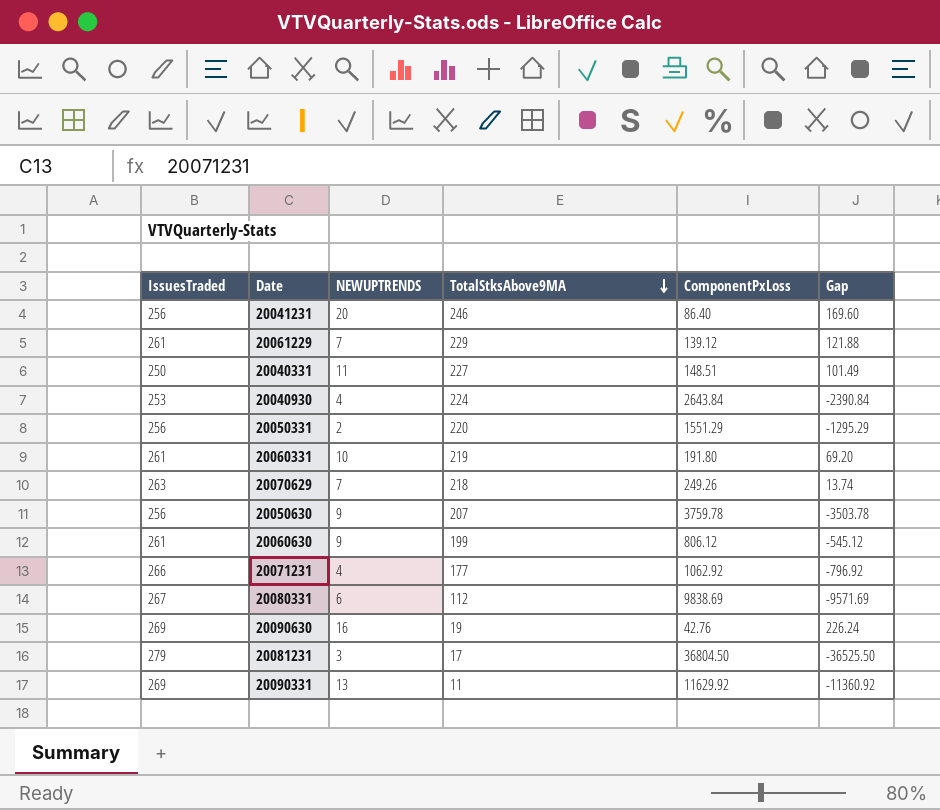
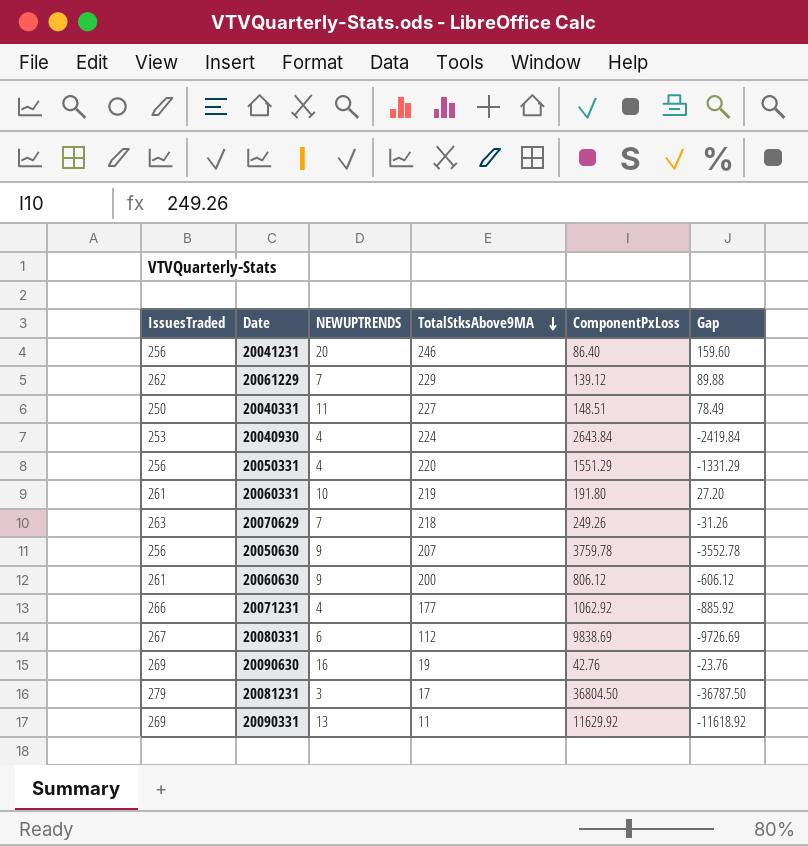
column Gap | formula: [IssuesTraded] - [ComponentPxLoss] -> [TotalStksAbove9MA] - [ComponentPxLoss]
20061229 | IssuesTraded: 261 -> 262
20050331 | NEWUPTRENDS: 2 -> 4
20060630 | TotalStksAbove9MA: 199 -> 200

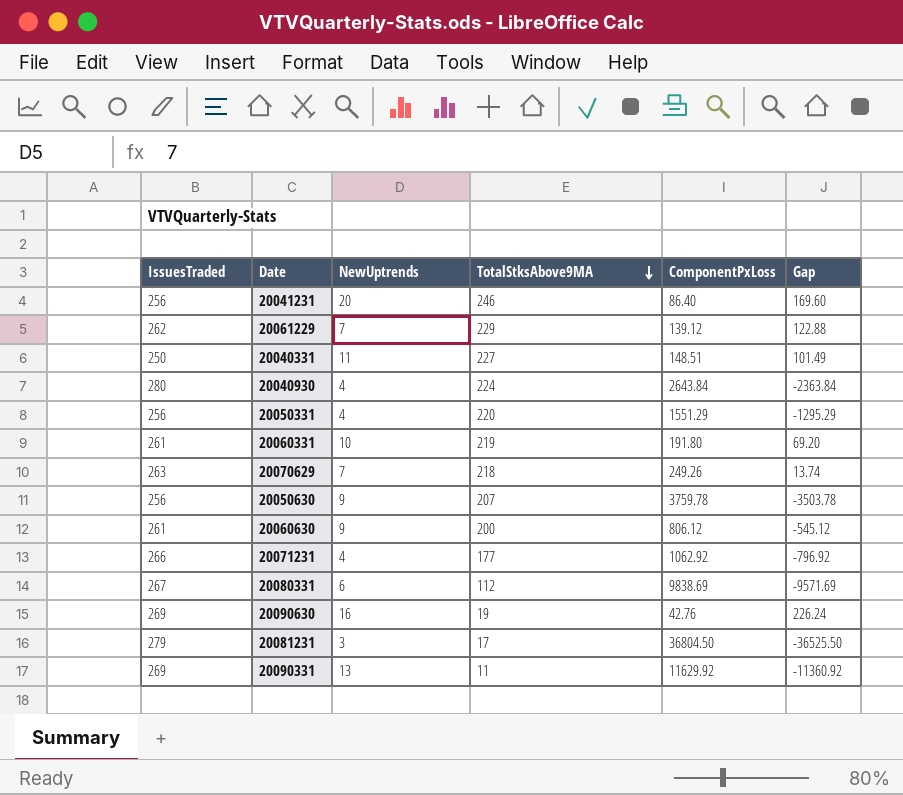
column name: NEWUPTRENDS -> NewUptrends
column Gap | formula: [TotalStksAbove9MA] - [ComponentPxLoss] -> [IssuesTraded] - [ComponentPxLoss]
20040930 | IssuesTraded: 253 -> 280

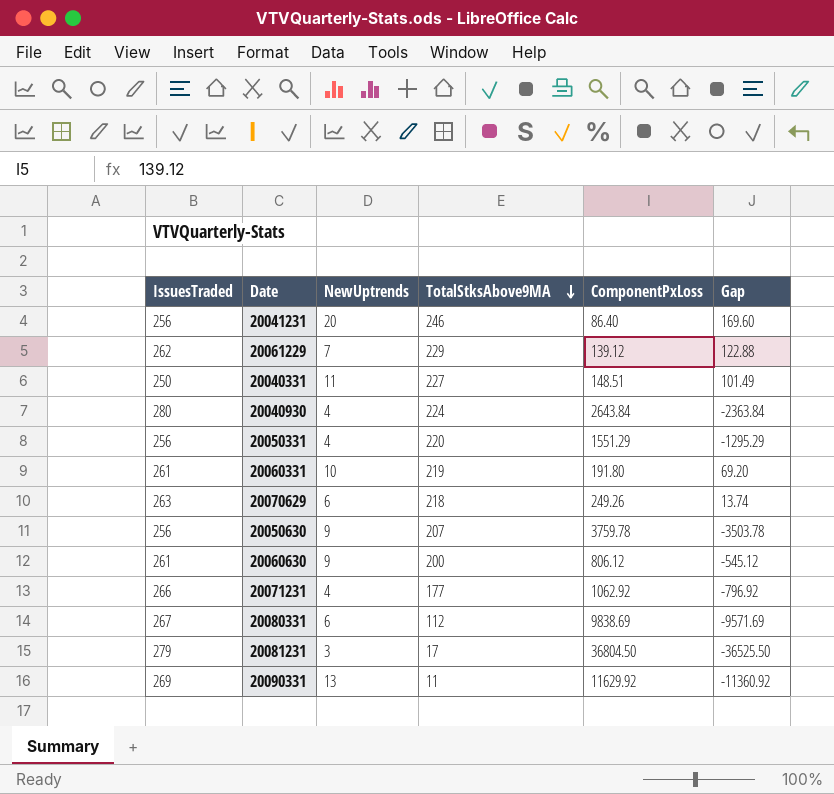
row 20090630: 269 | 16 | 19 | 42.76 | 226.24 -> none
20070629 | NewUptrends: 7 -> 6

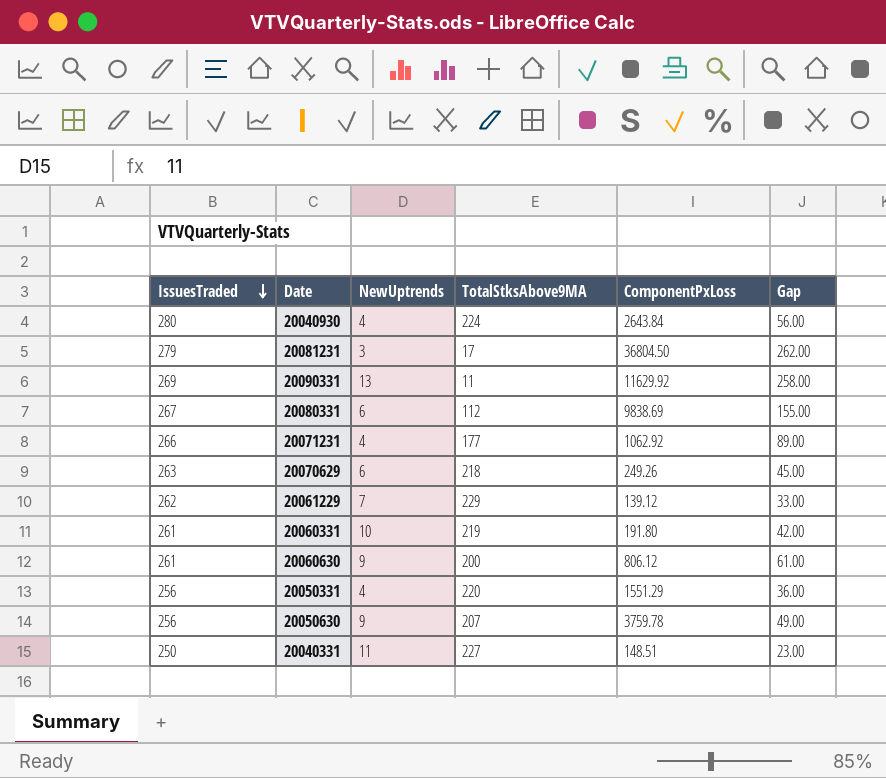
row order: TotalStksAbove9MA descending -> IssuesTraded descending
column Gap | formula: [IssuesTraded] - [ComponentPxLoss] -> [IssuesTraded] - [TotalStksAbove9MA]
row 20041231: 256 | 20 | 246 | 86.40 | 169.60 -> none

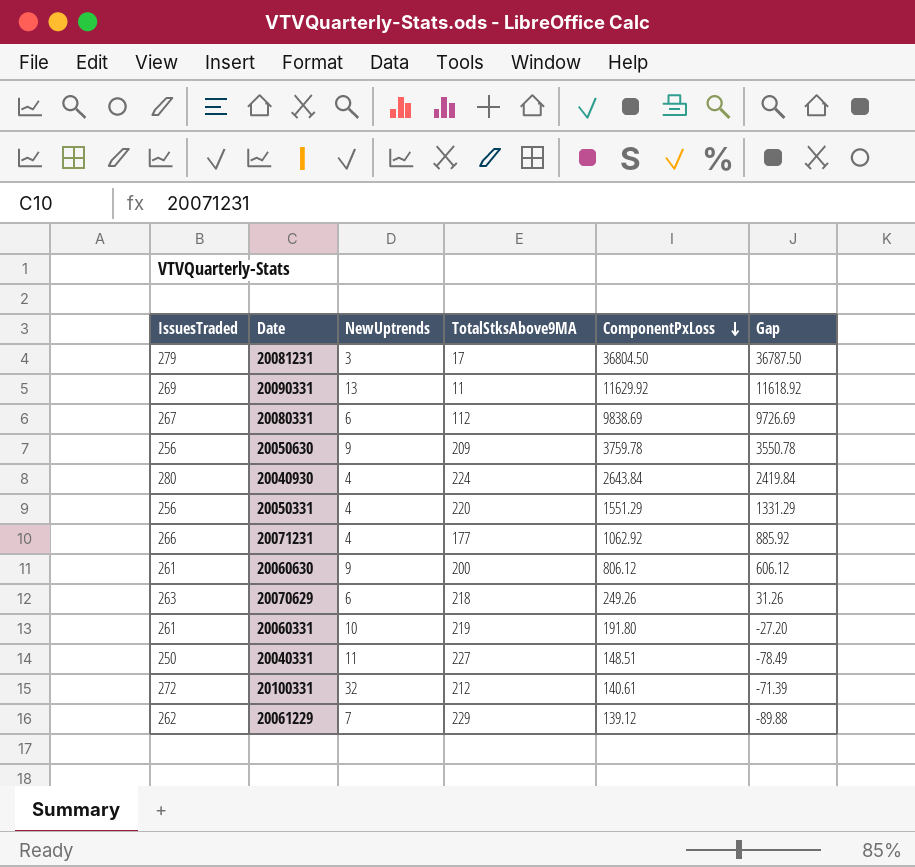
row order: IssuesTraded descending -> ComponentPxLoss descending
column Gap | formula: [IssuesTraded] - [TotalStksAbove9MA] -> [ComponentPxLoss] - [TotalStksAbove9MA]
20050630 | TotalStksAbove9MA: 207 -> 209
row 20100331: none -> 272 | 32 | 212 | 140.61 | -71.39

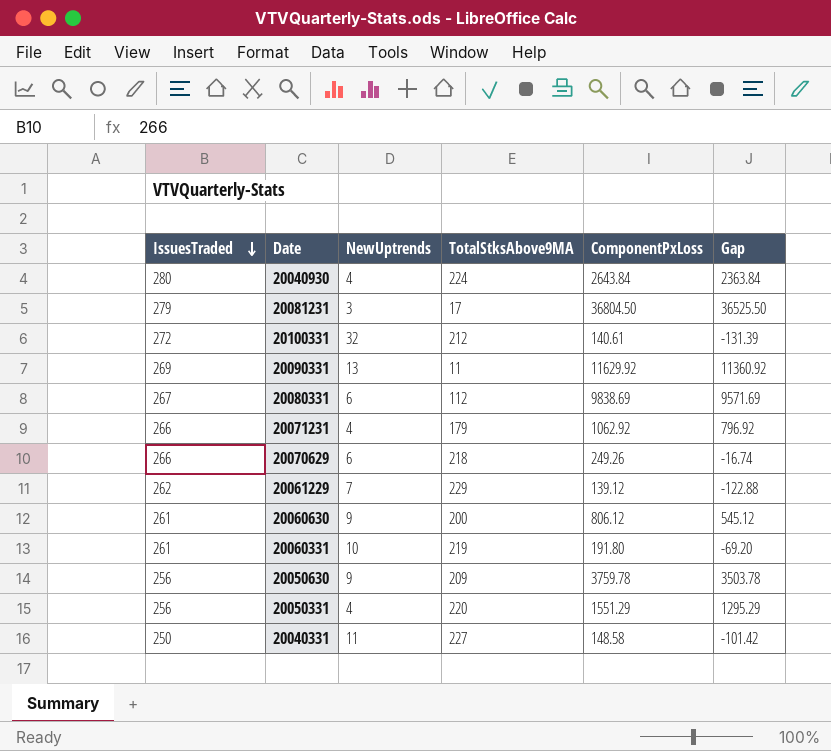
row order: ComponentPxLoss descending -> IssuesTraded descending
column Gap | formula: [ComponentPxLoss] - [TotalStksAbove9MA] -> [ComponentPxLoss] - [IssuesTraded]
20071231 | TotalStksAbove9MA: 177 -> 179
20070629 | IssuesTraded: 263 -> 266
20040331 | ComponentPxLoss: 148.51 -> 148.58

